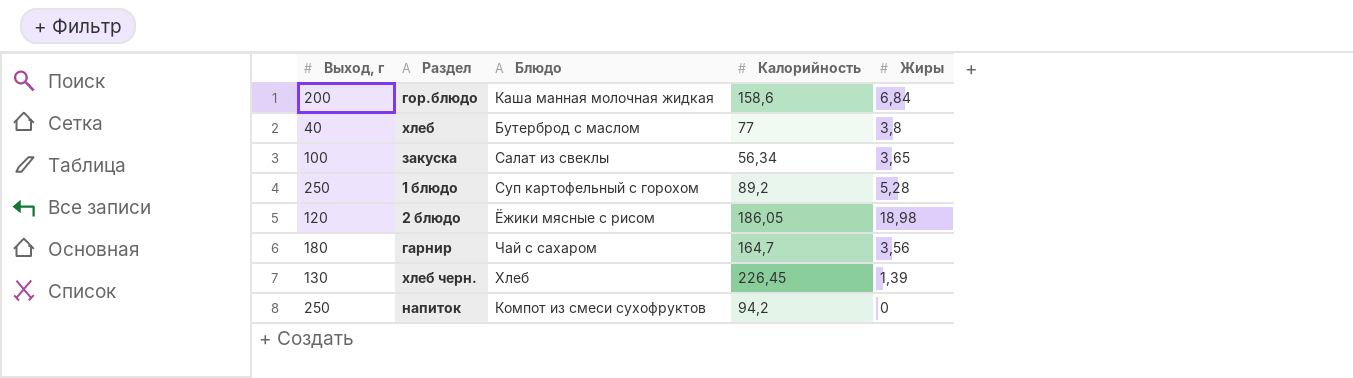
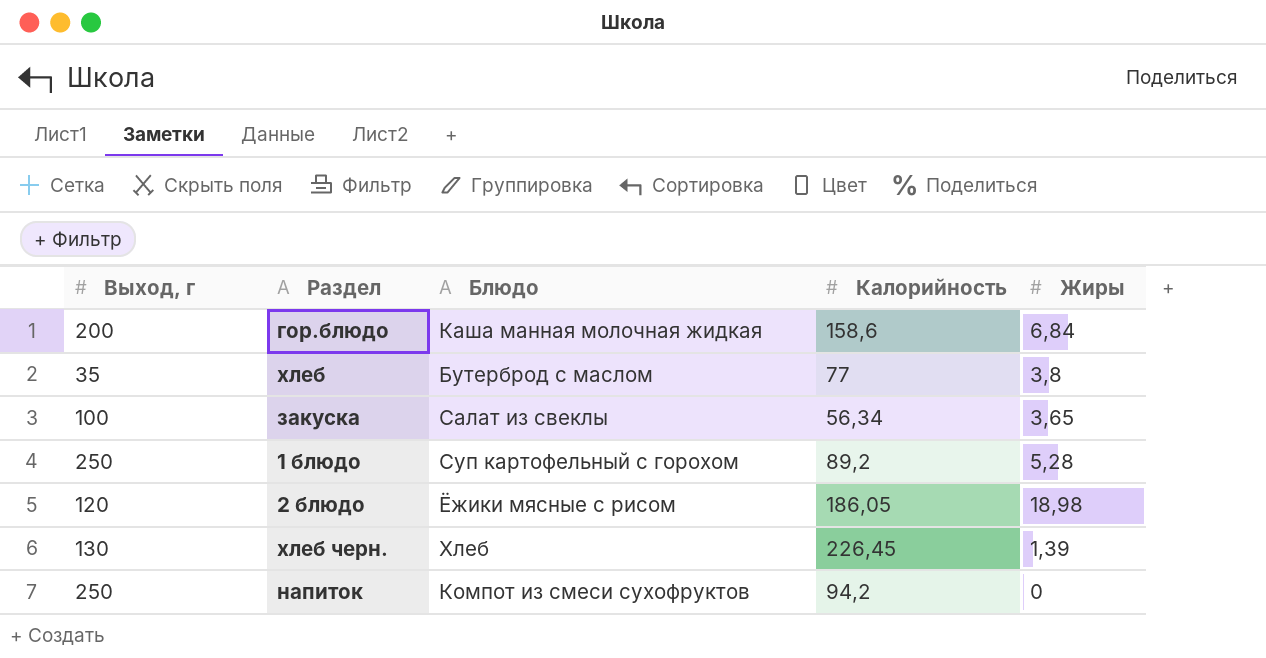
row гарнир: 180 | Чай с сахаром | 164,7 | 3,56 -> none
хлеб | Выход, г: 40 -> 35

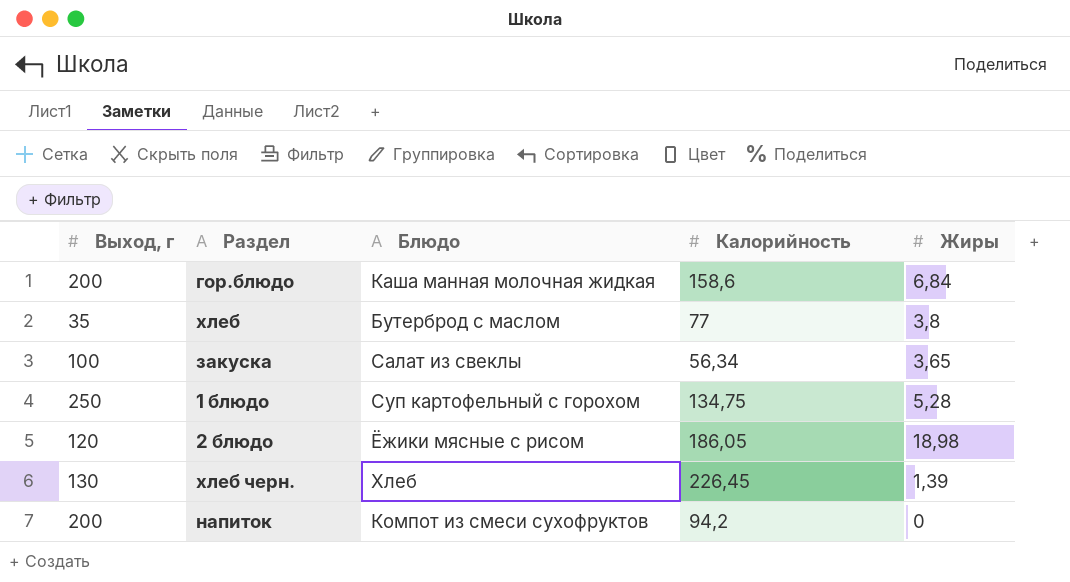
1 блюдо | Калорийность: 89,2 -> 134,75
напиток | Выход, г: 250 -> 200

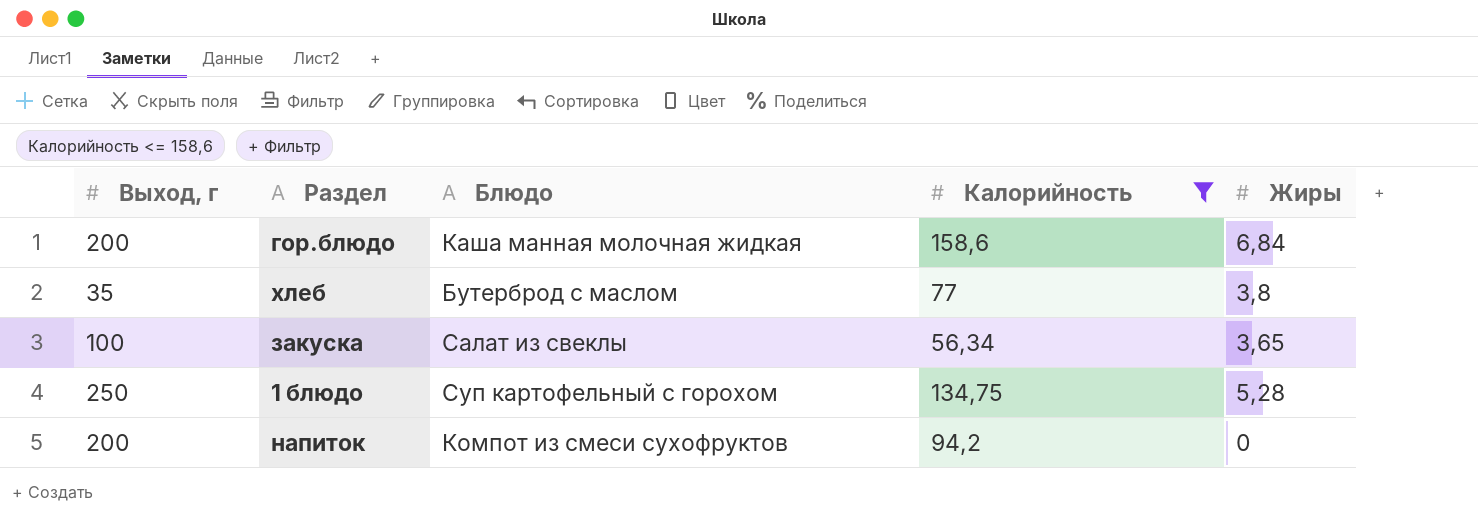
filter: none -> Калорийность <= 158,6

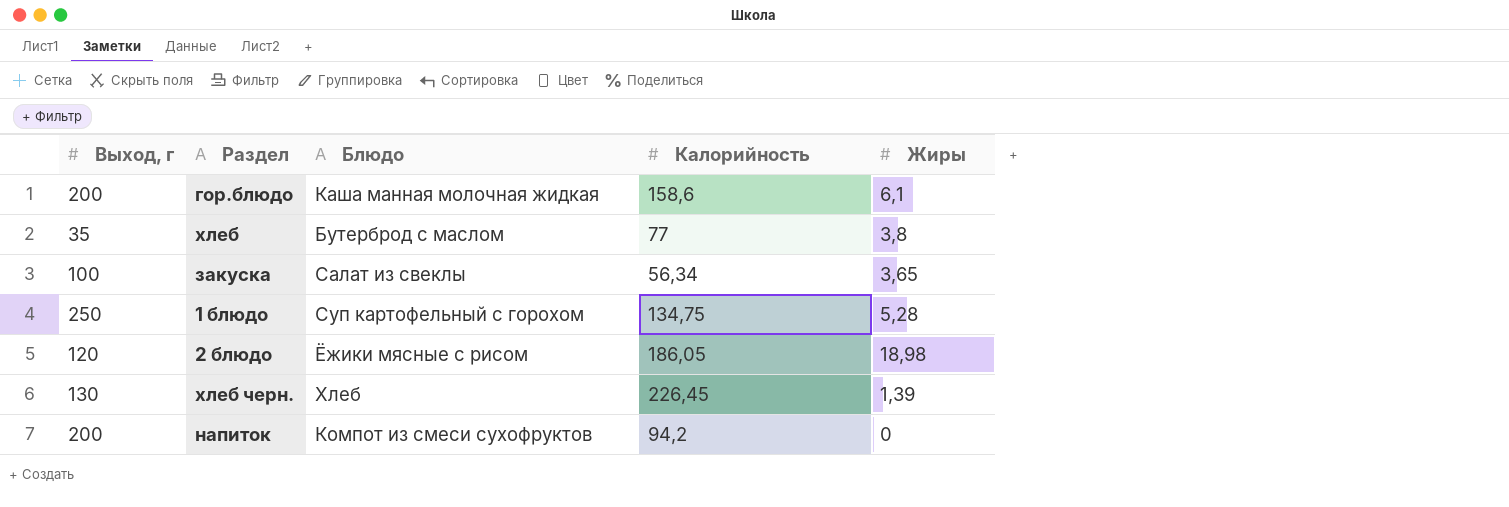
filter: Калорийность <= 158,6 -> none
гор.блюдо | Жиры: 6,84 -> 6,1

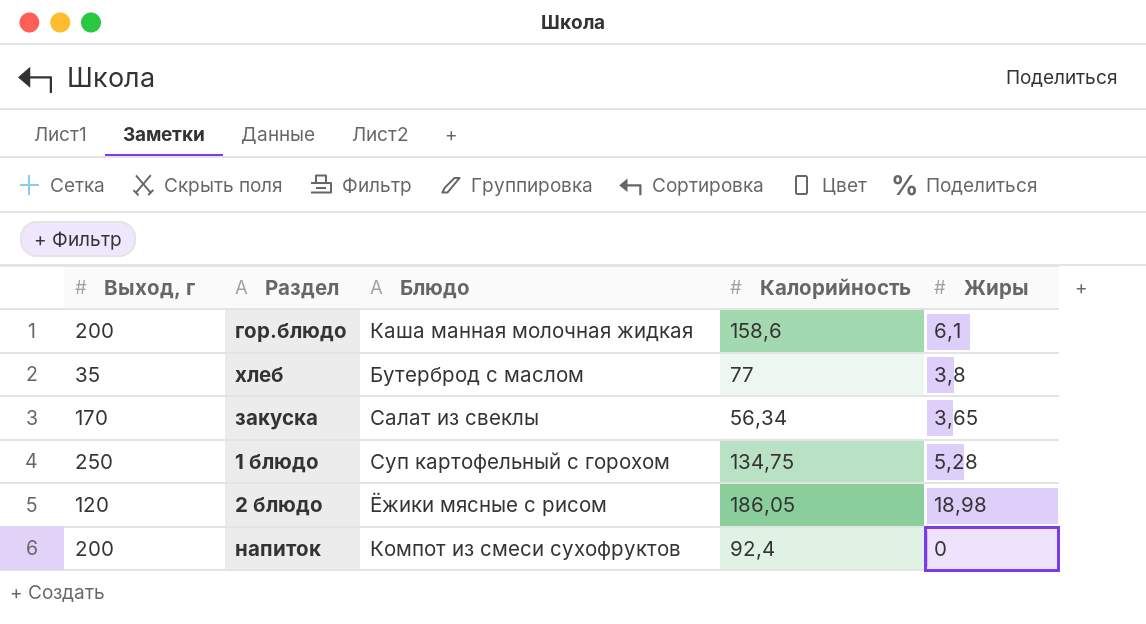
row хлеб черн.: 130 | Хлеб | 226,45 | 1,39 -> none
закуска | Выход, г: 100 -> 170
напиток | Калорийность: 94,2 -> 92,4

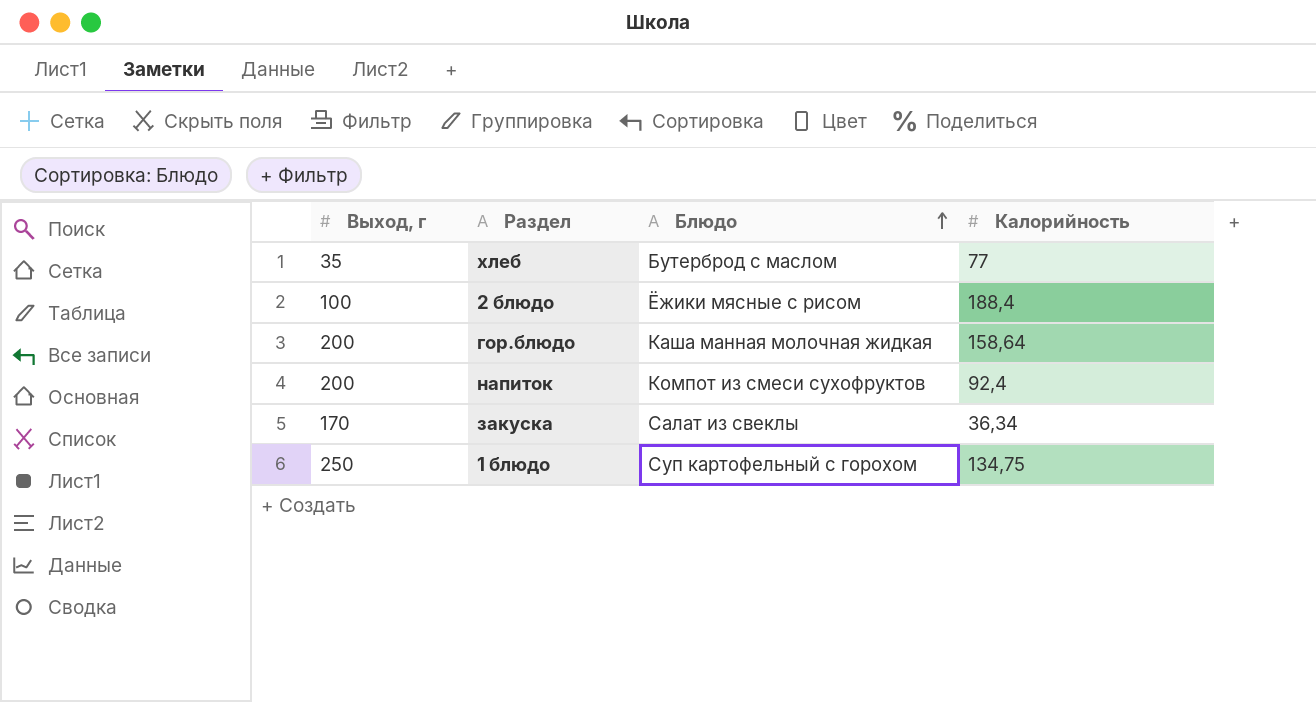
row order: none -> Блюдо ascending
column Жиры | position: 5 -> none
2 блюдо | Выход, г: 120 -> 100
2 блюдо | Калорийность: 186,05 -> 188,4
гор.блюдо | Калорийность: 158,6 -> 158,64
закуска | Калорийность: 56,34 -> 36,34

